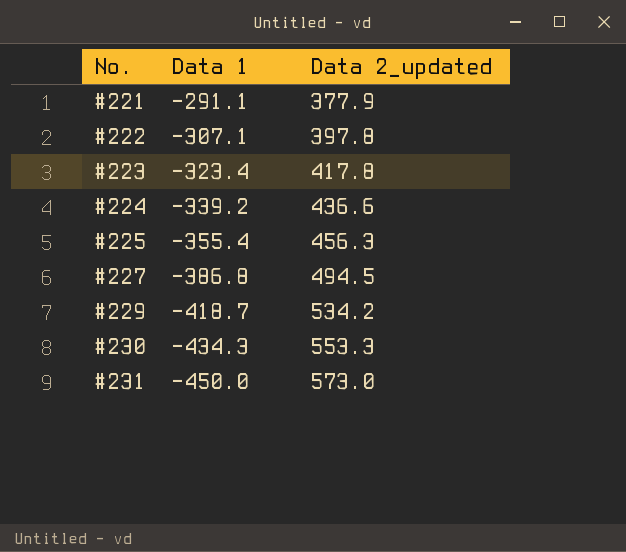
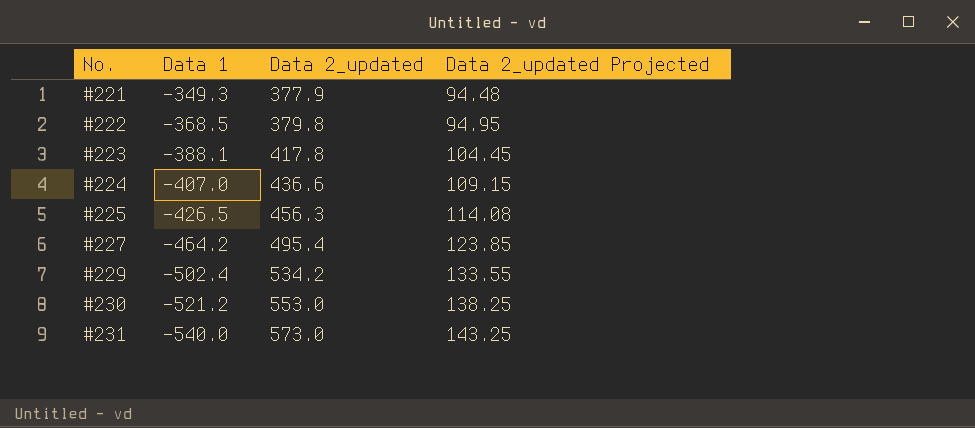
column Data 2_updated Projected | formula: none -> [Data 2_updated] * 0.25
#221 | Data 1: -291.1 -> -349.3
#222 | Data 1: -307.1 -> -368.5
#222 | Data 2_updated: 397.8 -> 379.8
#223 | Data 1: -323.4 -> -388.1
#224 | Data 1: -339.2 -> -407.0
#225 | Data 1: -355.4 -> -426.5
#227 | Data 1: -386.8 -> -464.2
#227 | Data 2_updated: 494.5 -> 495.4
#229 | Data 1: -418.7 -> -502.4
#230 | Data 1: -434.3 -> -521.2
#230 | Data 2_updated: 553.3 -> 553.0
#231 | Data 1: -450.0 -> -540.0

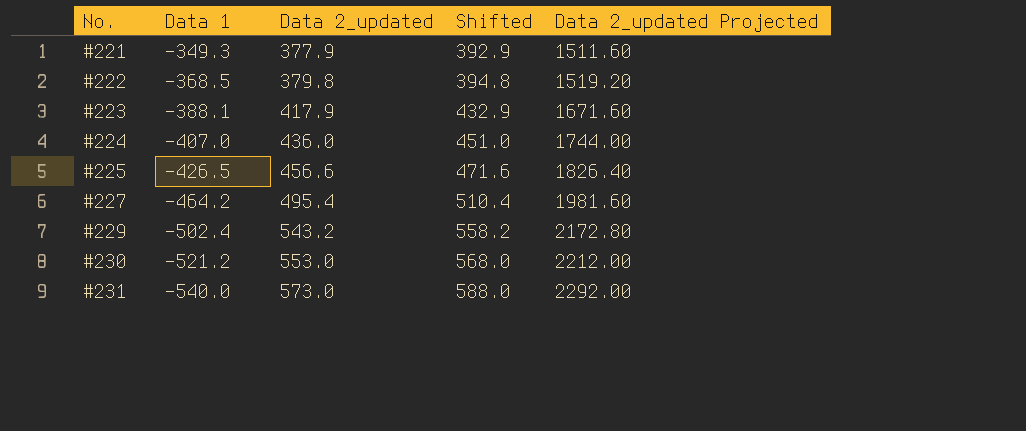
column Shifted | formula: none -> [Data 2_updated] + 15
column Data 2_updated Projected | formula: [Data 2_updated] * 0.25 -> [Data 2_updated] * 4
#223 | Data 2_updated: 417.8 -> 417.9
#224 | Data 2_updated: 436.6 -> 436.0
#225 | Data 2_updated: 456.3 -> 456.6
#229 | Data 2_updated: 534.2 -> 543.2

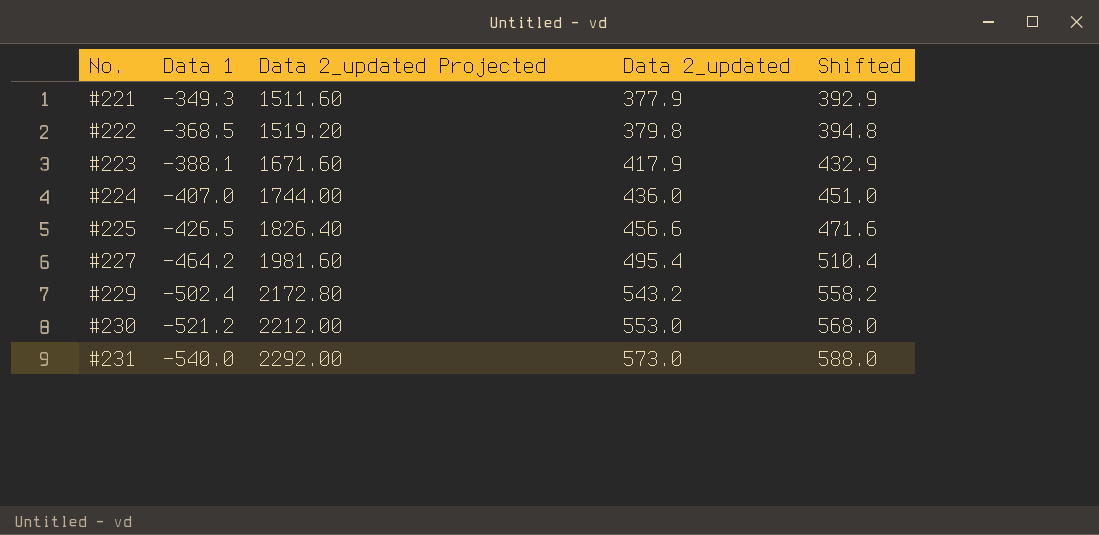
column Data 2_updated Projected | position: 5 -> 3

